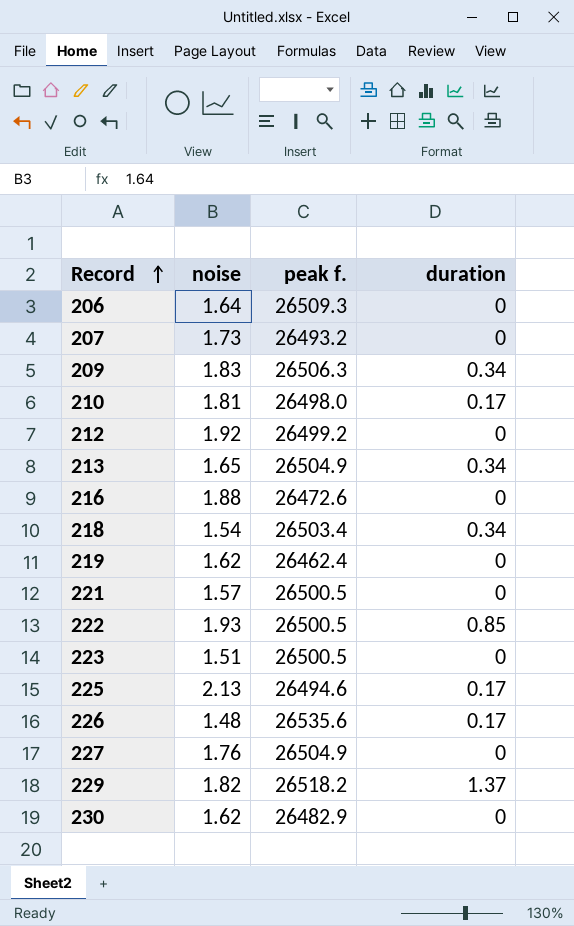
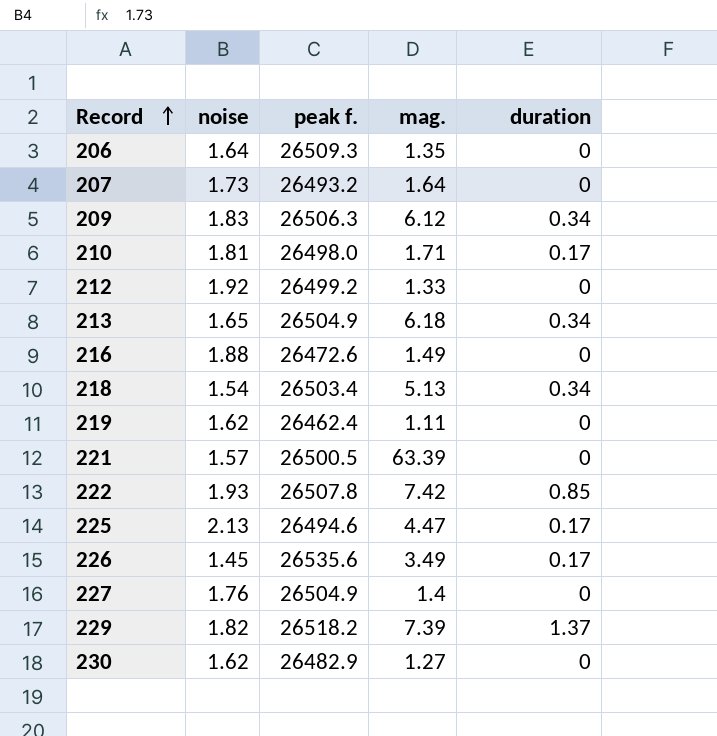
column mag. | position: none -> 4
row 223: 1.51 | 26500.5 | 0 -> none
222 | peak f.: 26500.5 -> 26507.8
226 | noise: 1.48 -> 1.45

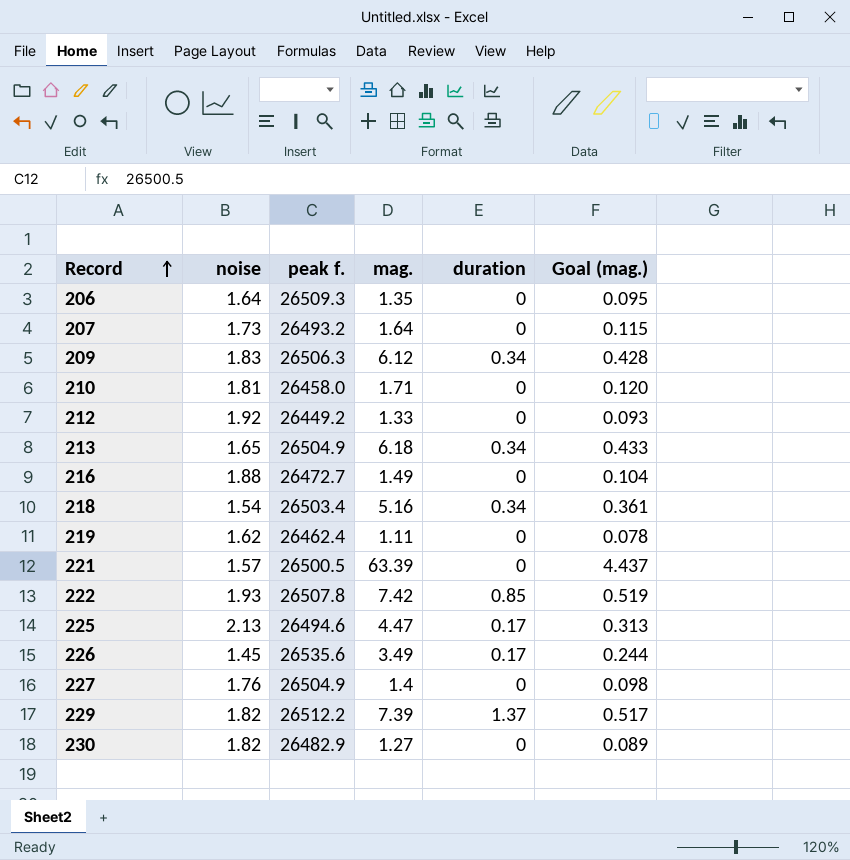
column Goal (mag.) | formula: none -> [mag.] * 0.07
210 | peak f.: 26498.0 -> 26458.0
210 | duration: 0.17 -> 0
212 | peak f.: 26499.2 -> 26449.2
216 | peak f.: 26472.6 -> 26472.7
218 | mag.: 5.13 -> 5.16
229 | peak f.: 26518.2 -> 26512.2
230 | noise: 1.62 -> 1.82

